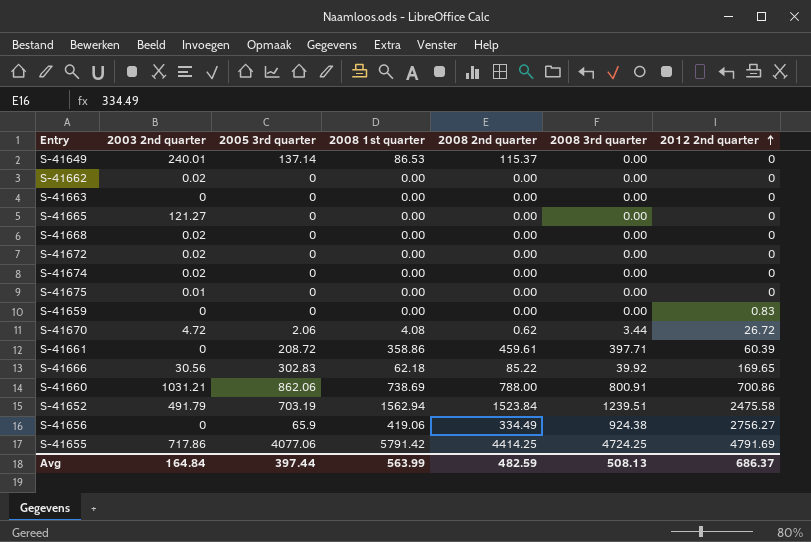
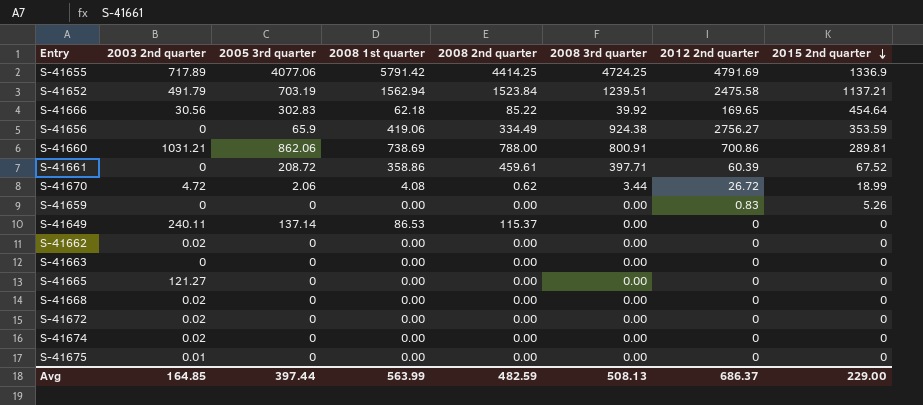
row order: 2012 2nd quarter ascending -> 2015 2nd quarter descending
column 2015 2nd quarter | position: none -> 8
S-41655 | 2003 2nd quarter: 717.86 -> 717.89
S-41649 | 2003 2nd quarter: 240.01 -> 240.11
Avg | 2003 2nd quarter: 164.84 -> 164.85

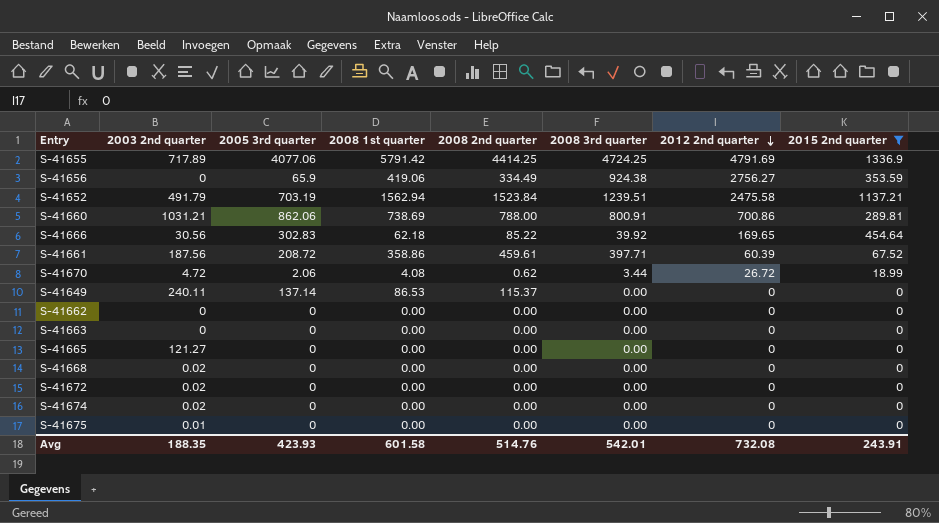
filter: none -> 2015 2nd quarter != 5.26
row order: 2015 2nd quarter descending -> 2012 2nd quarter descending
S-41661 | 2003 2nd quarter: 0 -> 187.56
S-41662 | 2003 2nd quarter: 0.02 -> 0
Avg | 2003 2nd quarter: 164.85 -> 188.35
Avg | 2005 3rd quarter: 397.44 -> 423.93
Avg | 2008 1st quarter: 563.99 -> 601.58
Avg | 2008 2nd quarter: 482.59 -> 514.76
Avg | 2008 3rd quarter: 508.13 -> 542.01
Avg | 2012 2nd quarter: 686.37 -> 732.08
Avg | 2015 2nd quarter: 229.00 -> 243.91

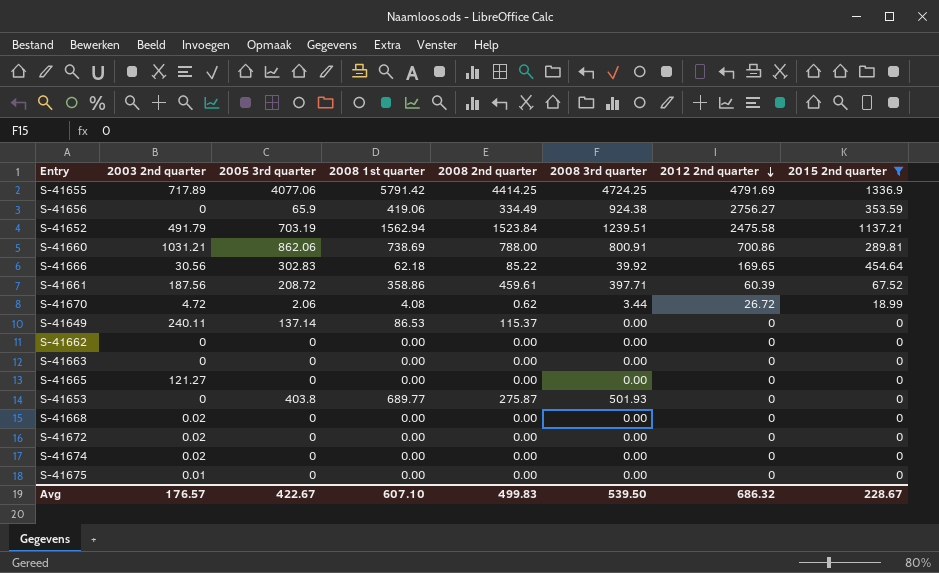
row S-41653: none -> 0 | 403.8 | 689.77 | 275.87 | 501.93 | 0 | 0
Avg | 2003 2nd quarter: 188.35 -> 176.57
Avg | 2005 3rd quarter: 423.93 -> 422.67
Avg | 2008 1st quarter: 601.58 -> 607.10
Avg | 2008 2nd quarter: 514.76 -> 499.83
Avg | 2008 3rd quarter: 542.01 -> 539.50
Avg | 2012 2nd quarter: 732.08 -> 686.32
Avg | 2015 2nd quarter: 243.91 -> 228.67

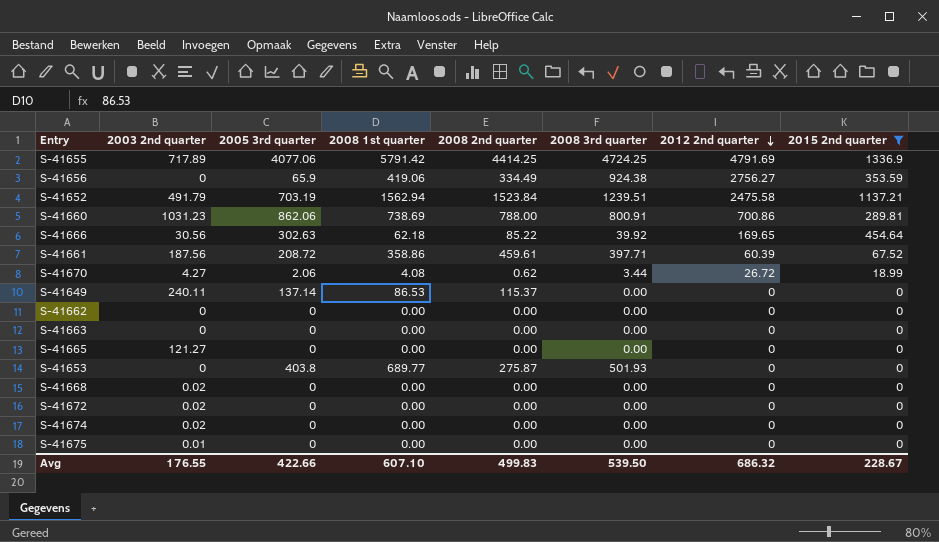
S-41660 | 2003 2nd quarter: 1031.21 -> 1031.23
S-41666 | 2005 3rd quarter: 302.83 -> 302.63
S-41670 | 2003 2nd quarter: 4.72 -> 4.27
Avg | 2003 2nd quarter: 176.57 -> 176.55
Avg | 2005 3rd quarter: 422.67 -> 422.66

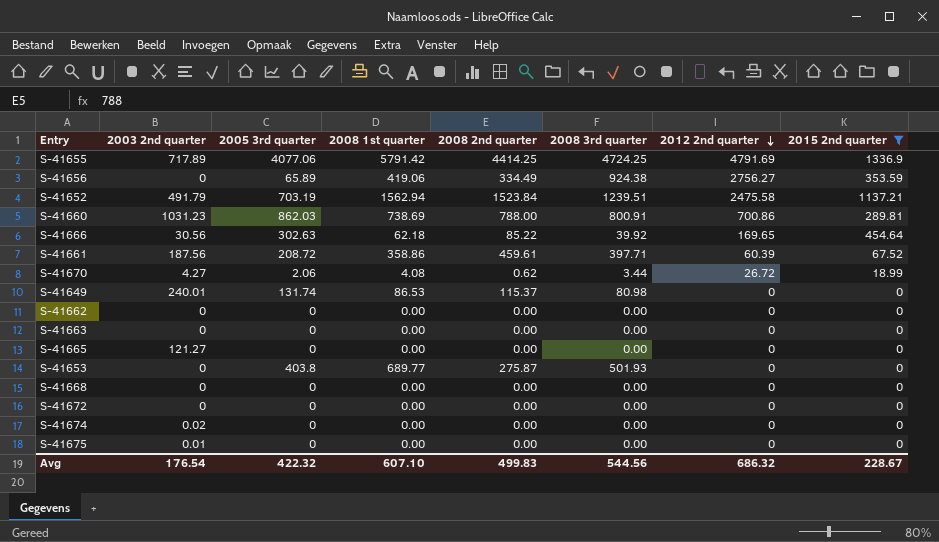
S-41656 | 2005 3rd quarter: 65.9 -> 65.89
S-41660 | 2005 3rd quarter: 862.06 -> 862.03
S-41649 | 2003 2nd quarter: 240.11 -> 240.01
S-41649 | 2005 3rd quarter: 137.14 -> 131.74
S-41649 | 2008 3rd quarter: 0.00 -> 80.98
S-41668 | 2003 2nd quarter: 0.02 -> 0
S-41672 | 2003 2nd quarter: 0.02 -> 0
Avg | 2003 2nd quarter: 176.55 -> 176.54
Avg | 2005 3rd quarter: 422.66 -> 422.32
Avg | 2008 3rd quarter: 539.50 -> 544.56

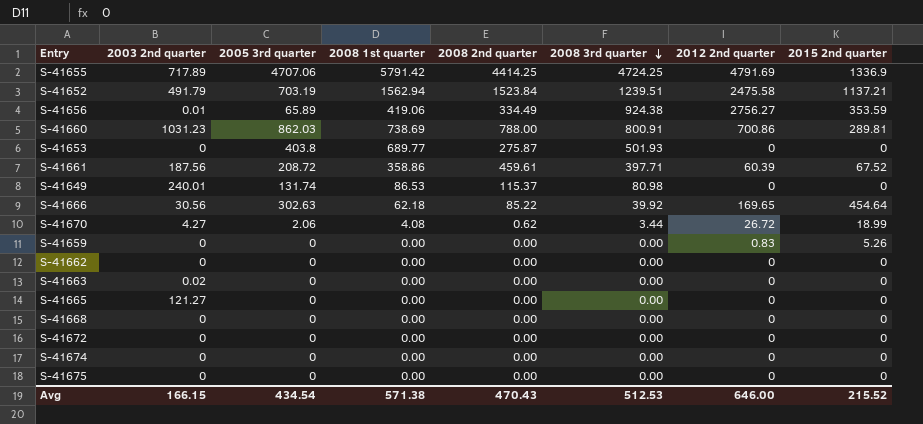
filter: 2015 2nd quarter != 5.26 -> none
row order: 2012 2nd quarter descending -> 2008 3rd quarter descending
S-41655 | 2005 3rd quarter: 4077.06 -> 4707.06
S-41656 | 2003 2nd quarter: 0 -> 0.01
S-41663 | 2003 2nd quarter: 0 -> 0.02
S-41674 | 2003 2nd quarter: 0.02 -> 0
S-41675 | 2003 2nd quarter: 0.01 -> 0
Avg | 2003 2nd quarter: 176.54 -> 166.15
Avg | 2005 3rd quarter: 422.32 -> 434.54
Avg | 2008 1st quarter: 607.10 -> 571.38
Avg | 2008 2nd quarter: 499.83 -> 470.43
Avg | 2008 3rd quarter: 544.56 -> 512.53
Avg | 2012 2nd quarter: 686.32 -> 646.00
Avg | 2015 2nd quarter: 228.67 -> 215.52

